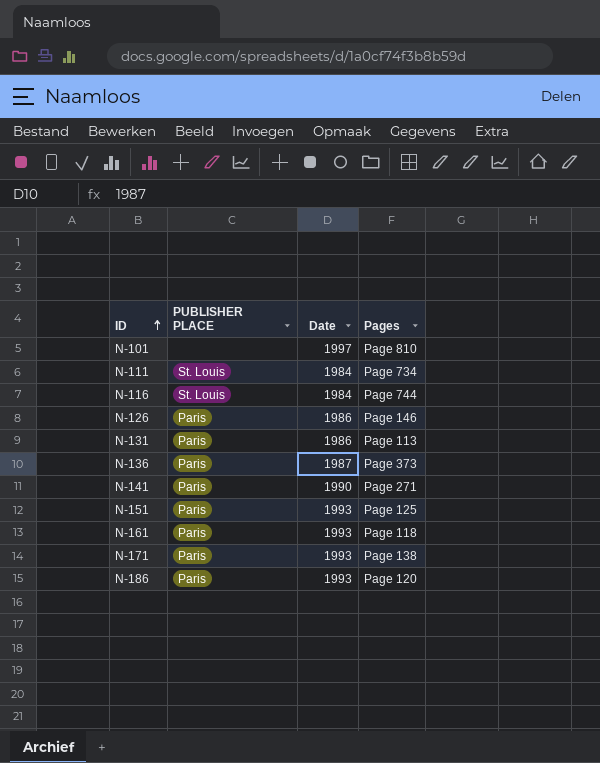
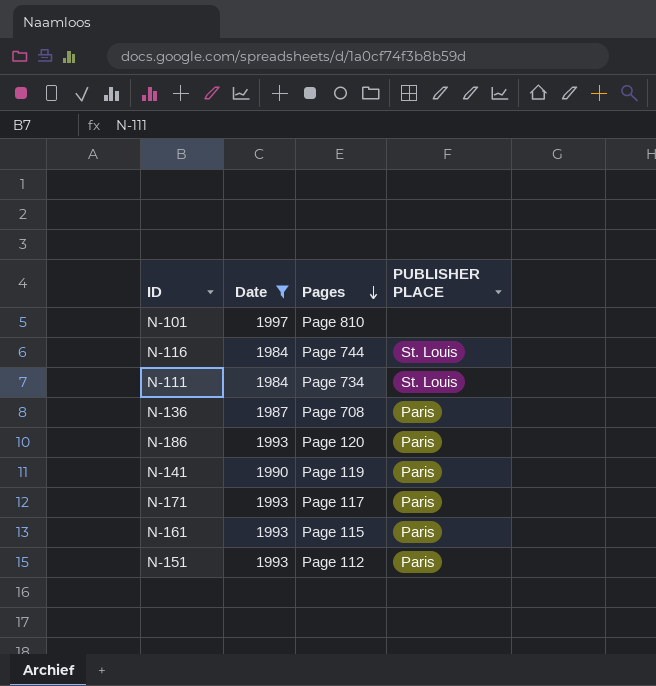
filter: none -> Date != 1986
row order: ID ascending -> Pages descending
column PUBLISHER PLACE | position: 2 -> 4
N-136 | Pages: Page 373 -> Page 708
N-141 | Pages: Page 271 -> Page 119
N-171 | Pages: Page 138 -> Page 117
N-161 | Pages: Page 118 -> Page 115
N-151 | Pages: Page 125 -> Page 112

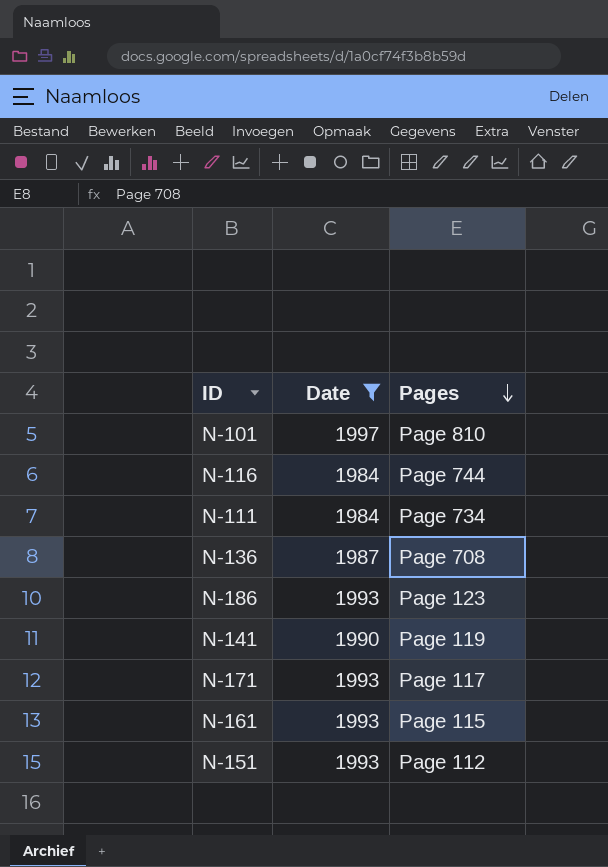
column PUBLISHER PLACE | position: 4 -> none
N-186 | Pages: Page 120 -> Page 123

